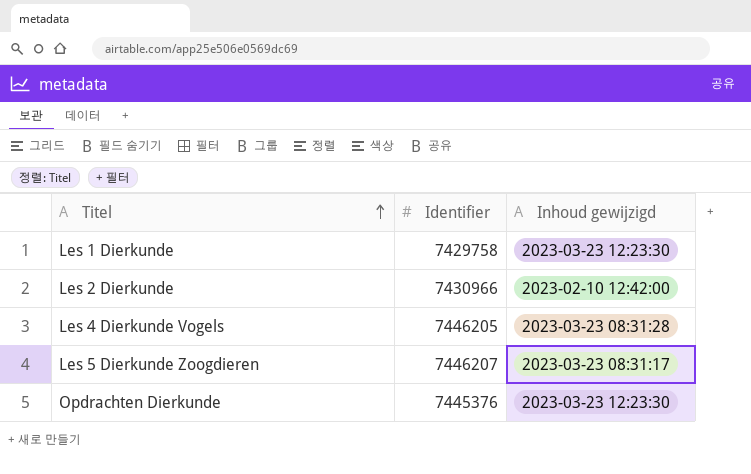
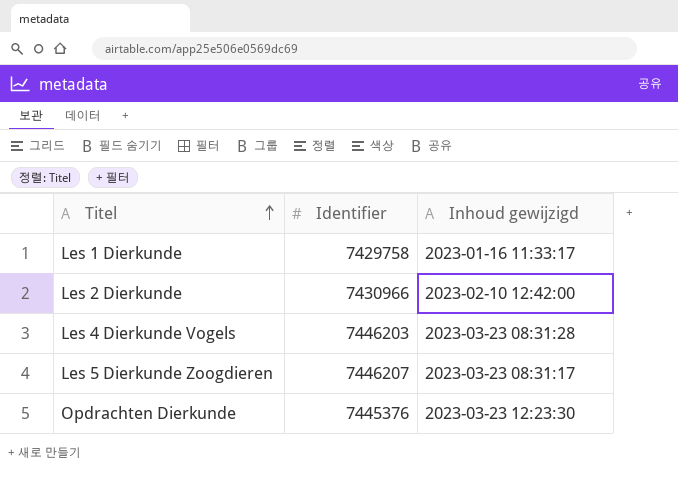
Les 1 Dierkunde | Inhoud gewijzigd: 2023-03-23 12:23:30 -> 2023-01-16 11:33:17
Les 4 Dierkunde Vogels | Identifier: 7446205 -> 7446203

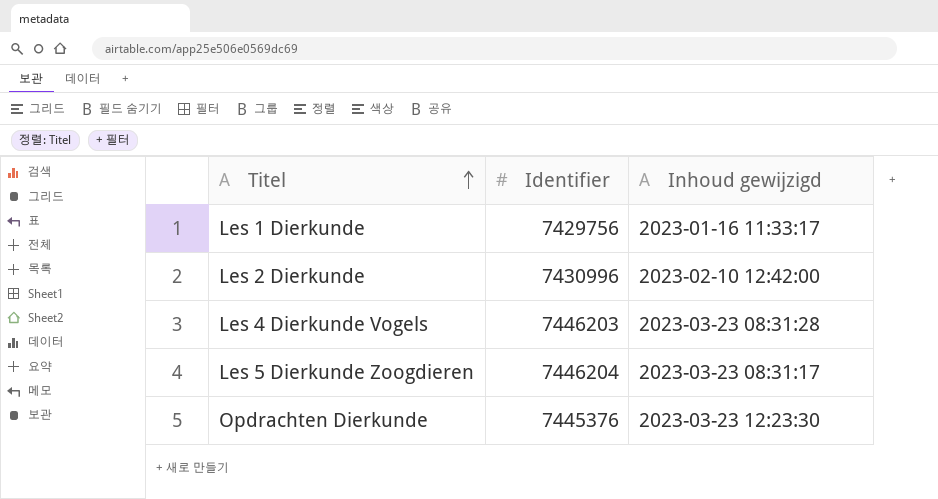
Les 1 Dierkunde | Identifier: 7429758 -> 7429756
Les 2 Dierkunde | Identifier: 7430966 -> 7430996
Les 5 Dierkunde Zoogdieren | Identifier: 7446207 -> 7446204

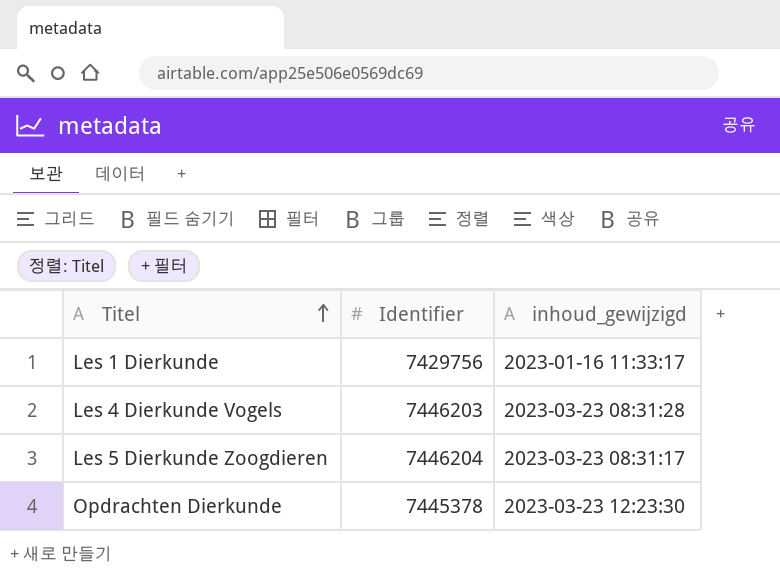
column name: Inhoud gewijzigd -> inhoud_gewijzigd
row Les 2 Dierkunde: 7430996 | 2023-02-10 12:42:00 -> none
Opdrachten Dierkunde | Identifier: 7445376 -> 7445378

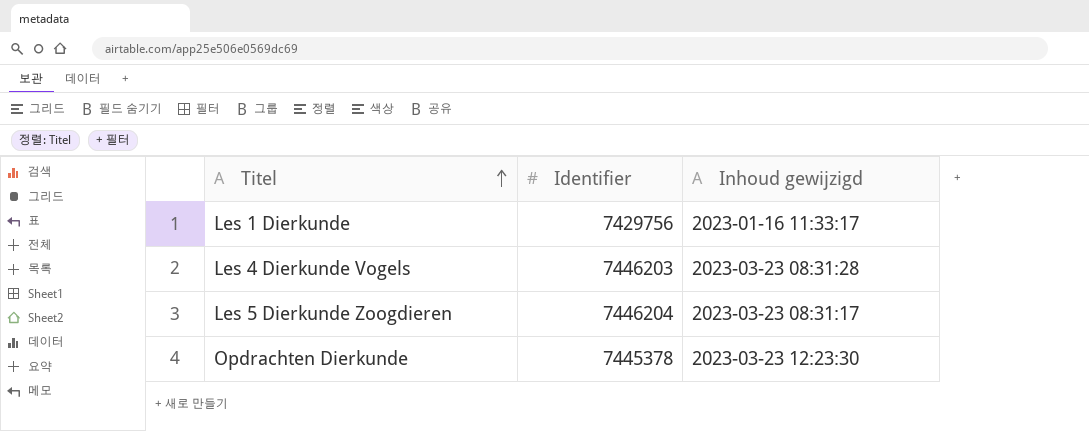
column name: inhoud_gewijzigd -> Inhoud gewijzigd

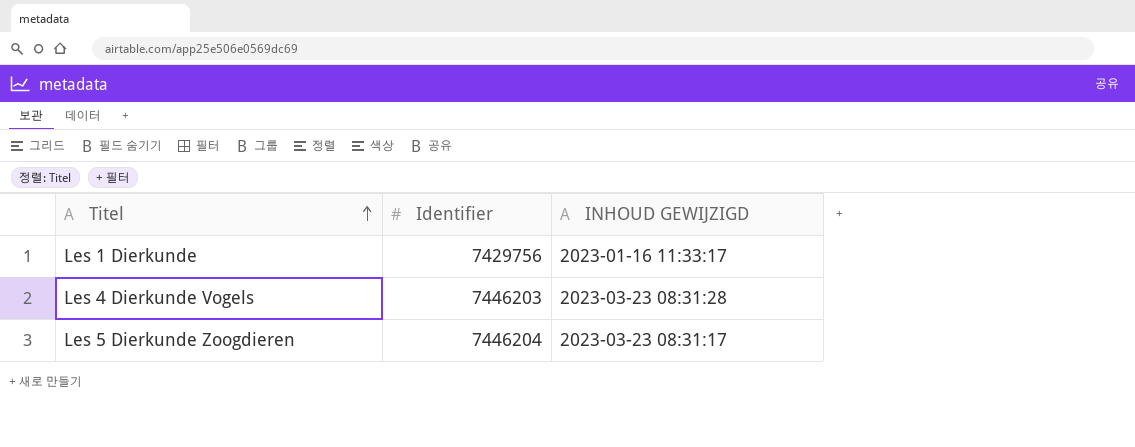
column name: Inhoud gewijzigd -> INHOUD GEWIJZIGD
row Opdrachten Dierkunde: 7445378 | 2023-03-23 12:23:30 -> none

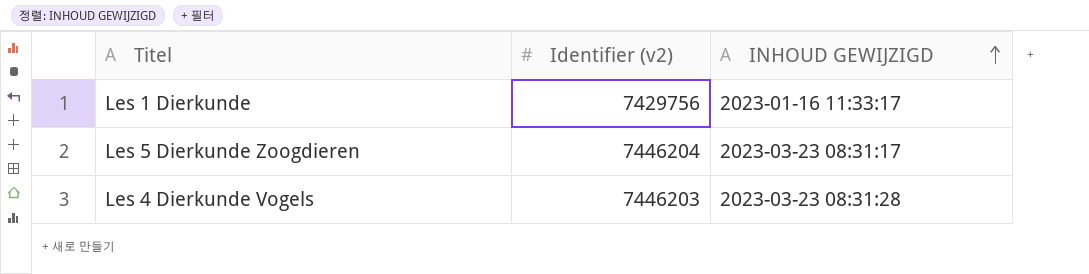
row order: Titel ascending -> INHOUD GEWIJZIGD ascending
column name: Identifier -> Identifier (v2)

